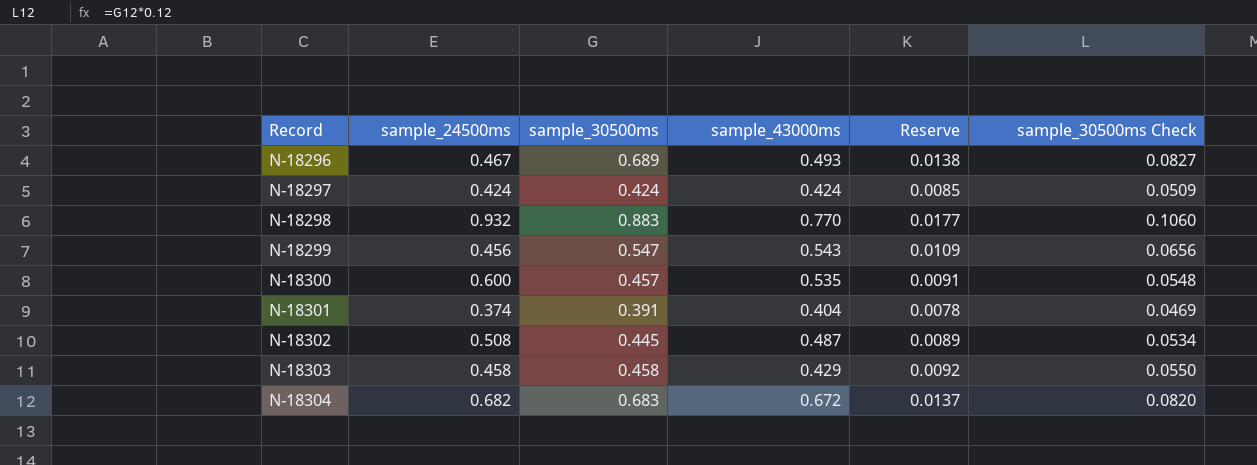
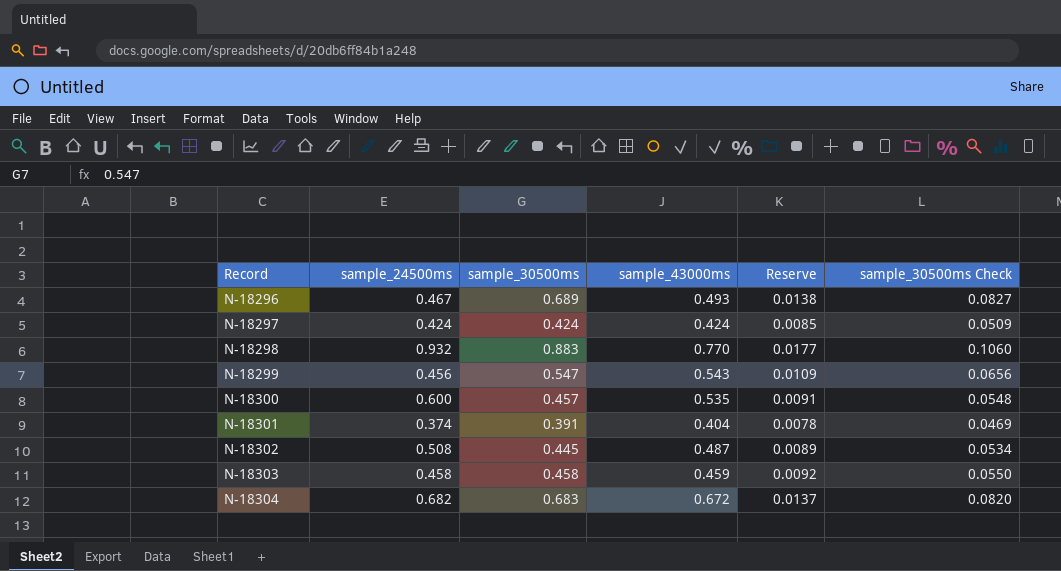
N-18303 | sample_43000ms: 0.429 -> 0.459

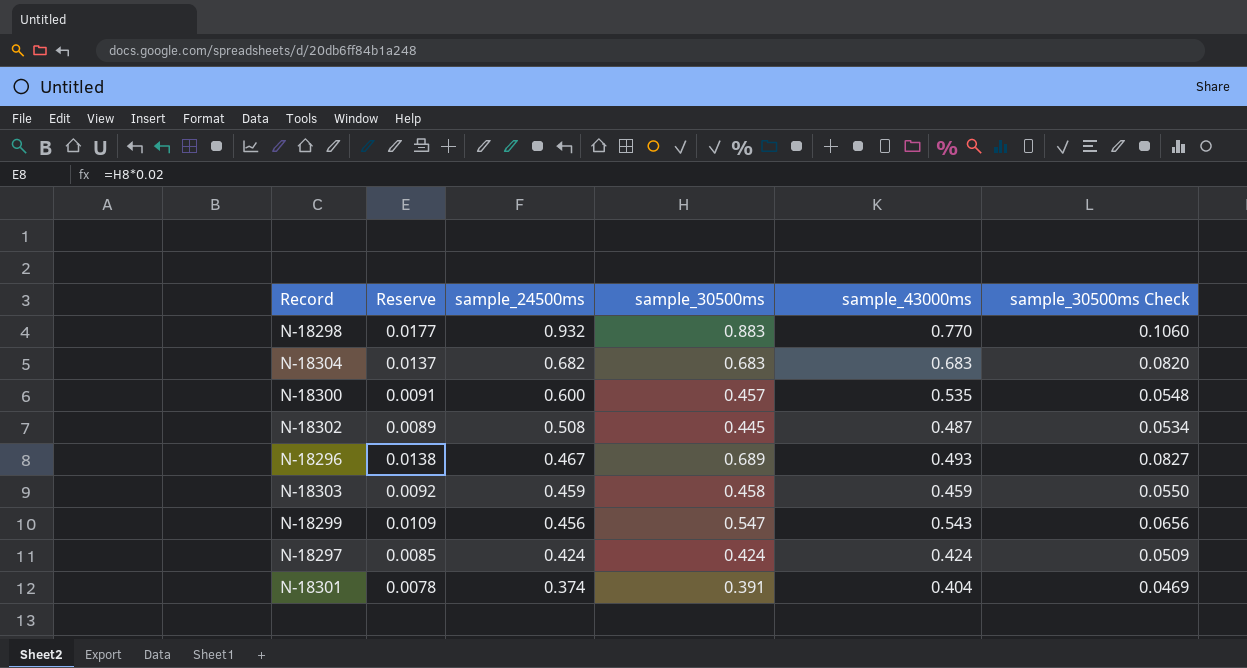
row order: Record ascending -> sample_24500ms descending
column Reserve | position: 5 -> 2
N-18304 | sample_43000ms: 0.672 -> 0.683
N-18303 | sample_24500ms: 0.458 -> 0.459

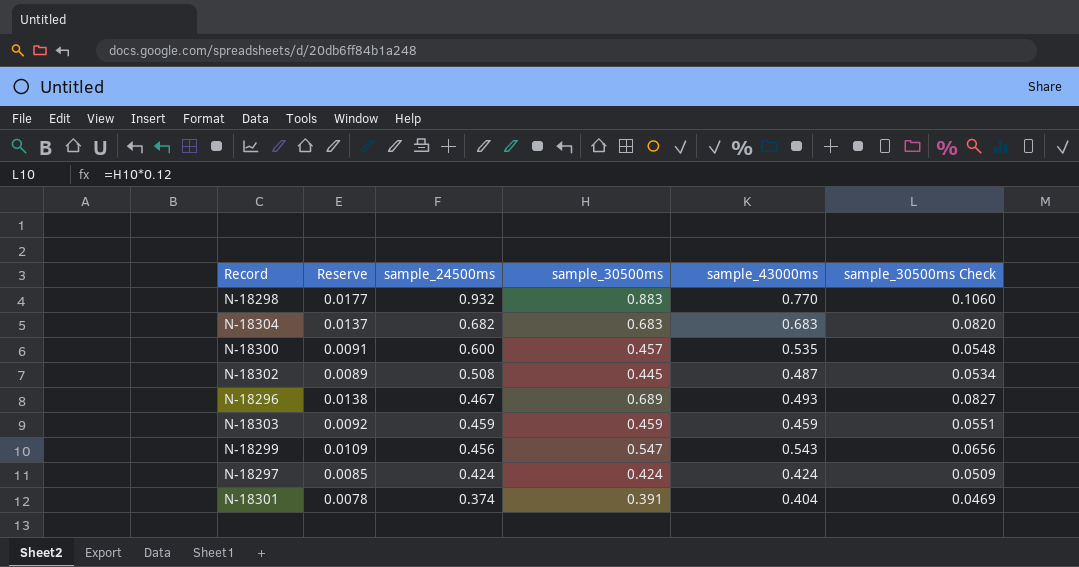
N-18303 | sample_30500ms: 0.458 -> 0.459
N-18303 | sample_30500ms Check: 0.0550 -> 0.0551

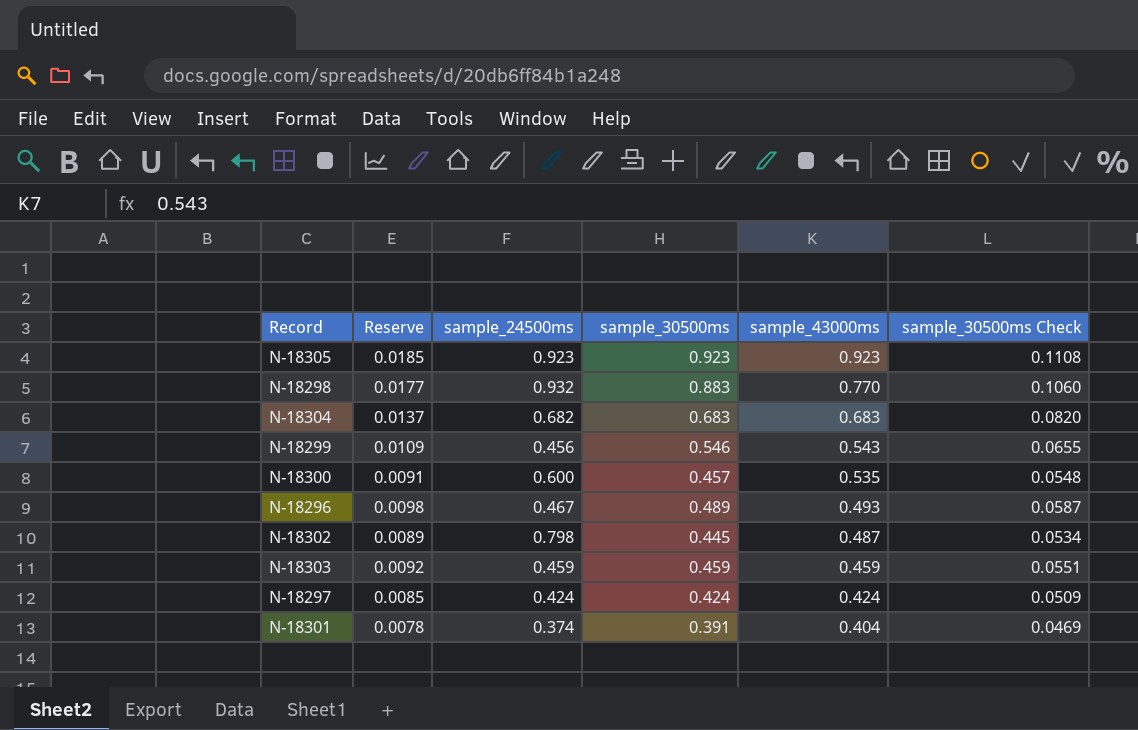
row order: sample_24500ms descending -> sample_43000ms descending
row N-18305: none -> 0.0185 | 0.923 | 0.923 | 0.923 | 0.1108
N-18299 | sample_30500ms: 0.547 -> 0.546
N-18299 | sample_30500ms Check: 0.0656 -> 0.0655
N-18296 | Reserve: 0.0138 -> 0.0098
N-18296 | sample_30500ms: 0.689 -> 0.489
N-18296 | sample_30500ms Check: 0.0827 -> 0.0587
N-18302 | sample_24500ms: 0.508 -> 0.798

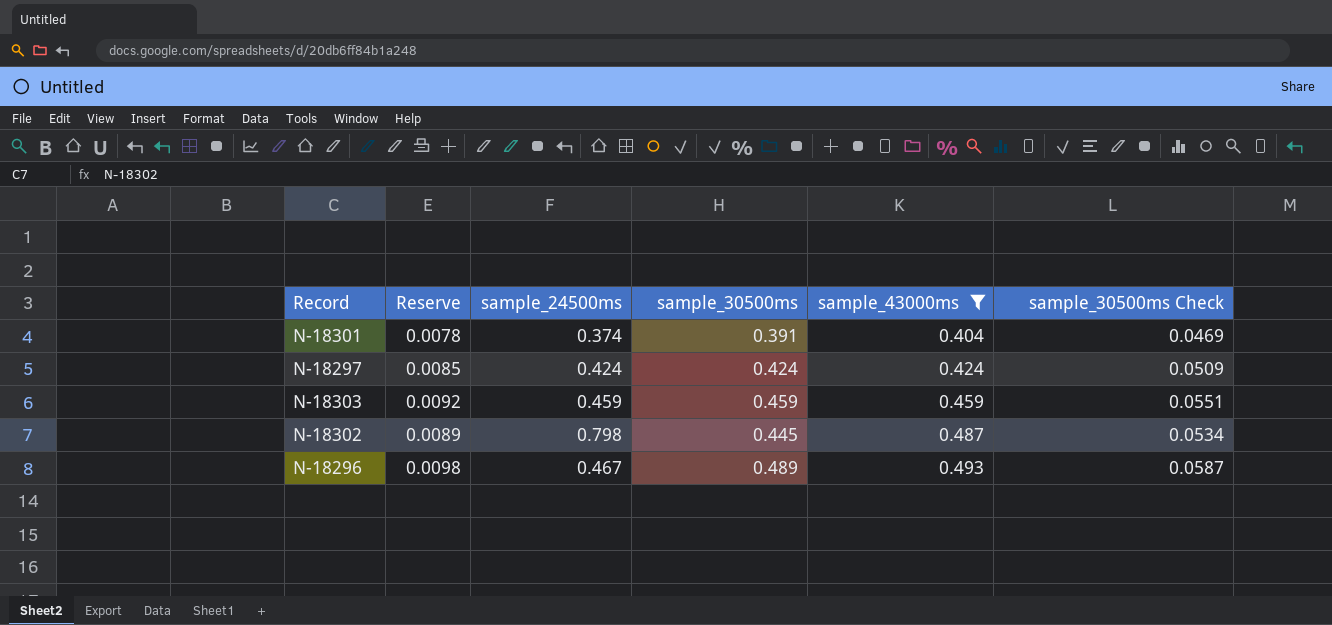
filter: none -> sample_43000ms <= 0.493
row order: sample_43000ms descending -> sample_43000ms ascending

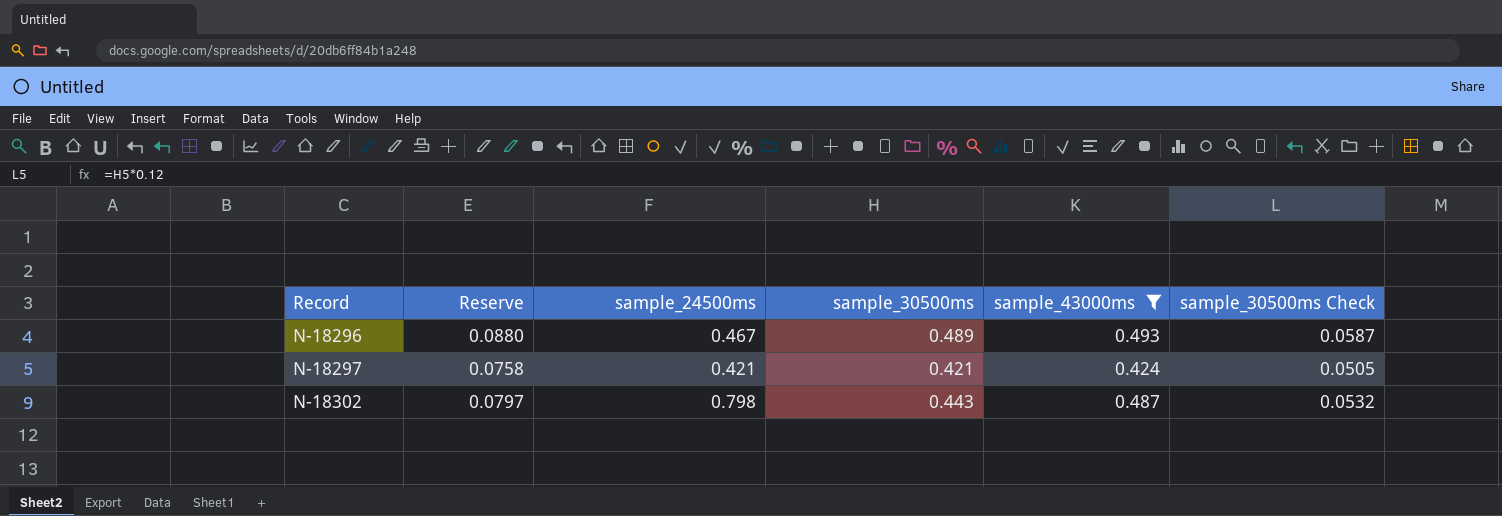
row order: sample_43000ms ascending -> Record ascending
column Reserve | formula: [sample_30500ms] * 0.02 -> [sample_30500ms] * 0.18
row N-18301: 0.0078 | 0.374 | 0.391 | 0.404 | 0.0469 -> none
row N-18303: 0.0092 | 0.459 | 0.459 | 0.459 | 0.0551 -> none
N-18297 | sample_24500ms: 0.424 -> 0.421
N-18297 | sample_30500ms: 0.424 -> 0.421
N-18297 | sample_30500ms Check: 0.0509 -> 0.0505
N-18302 | sample_30500ms: 0.445 -> 0.443
N-18302 | sample_30500ms Check: 0.0534 -> 0.0532

